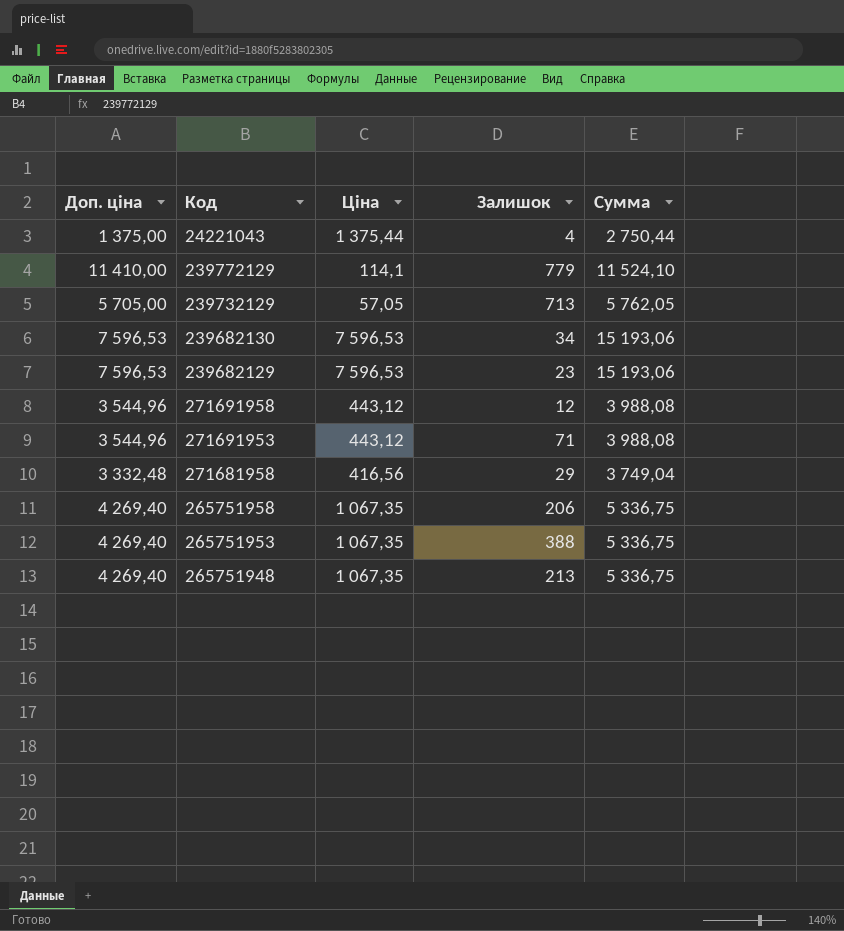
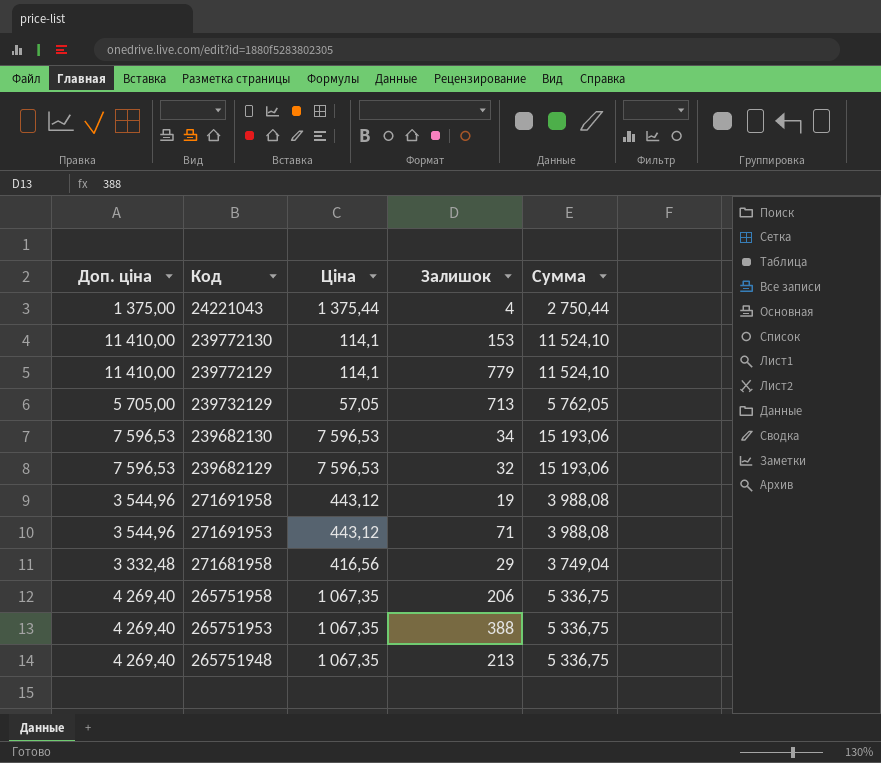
row 239772130: none -> 11 410,00 | 114,1 | 153 | 11 524,10
239682129 | Залишок: 23 -> 32
271691958 | Залишок: 12 -> 19

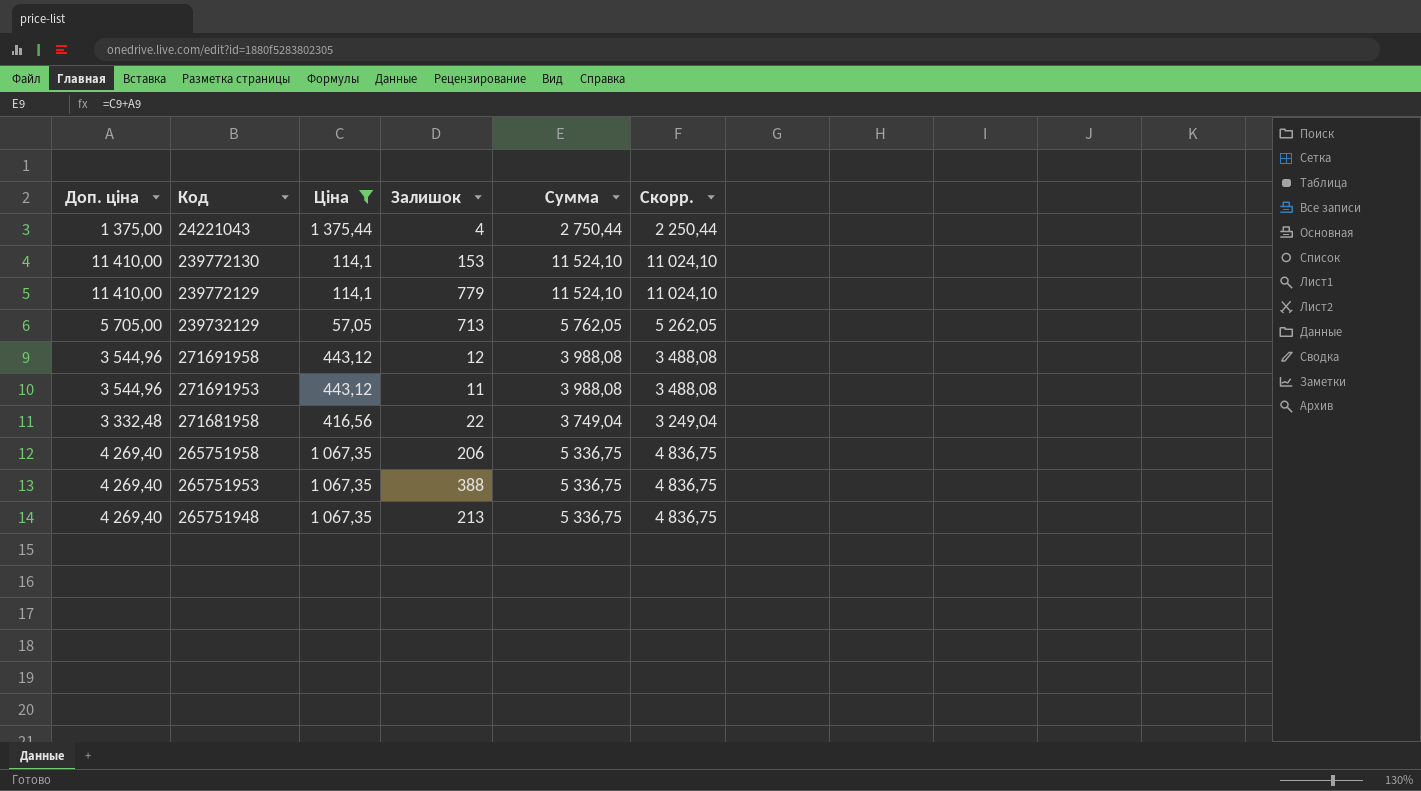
filter: none -> Ціна != 7 596,53
column Скорр. | formula: none -> [Сумма] - 500
271691958 | Залишок: 19 -> 12
271691953 | Залишок: 71 -> 11
271681958 | Залишок: 29 -> 22

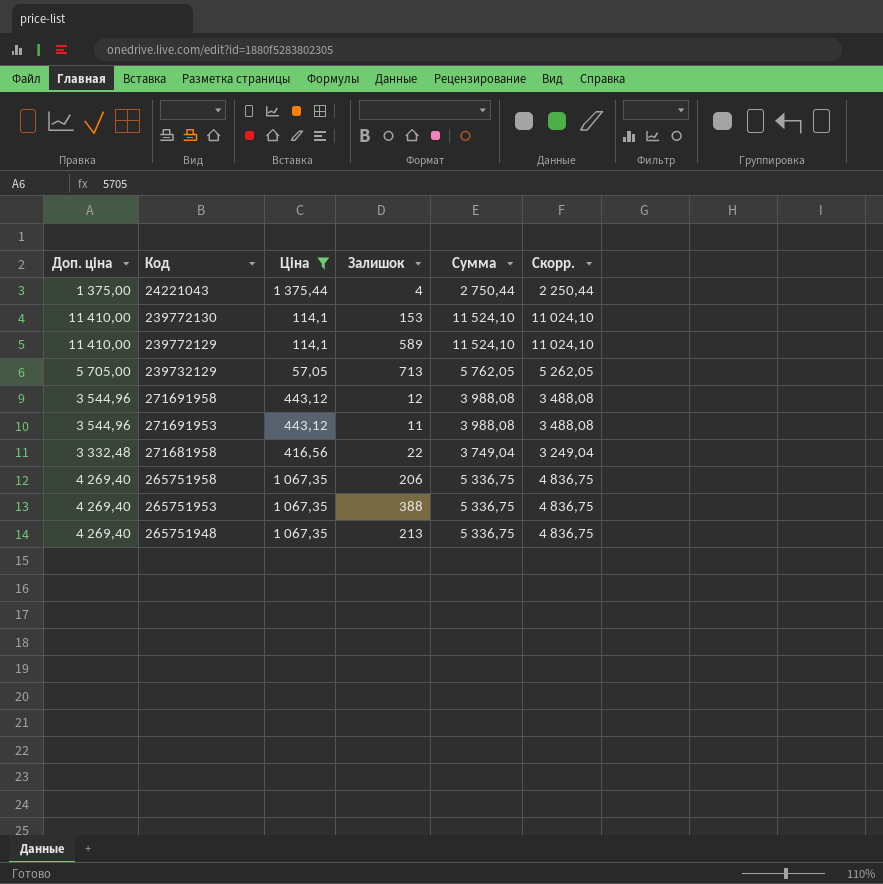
239772129 | Залишок: 779 -> 589

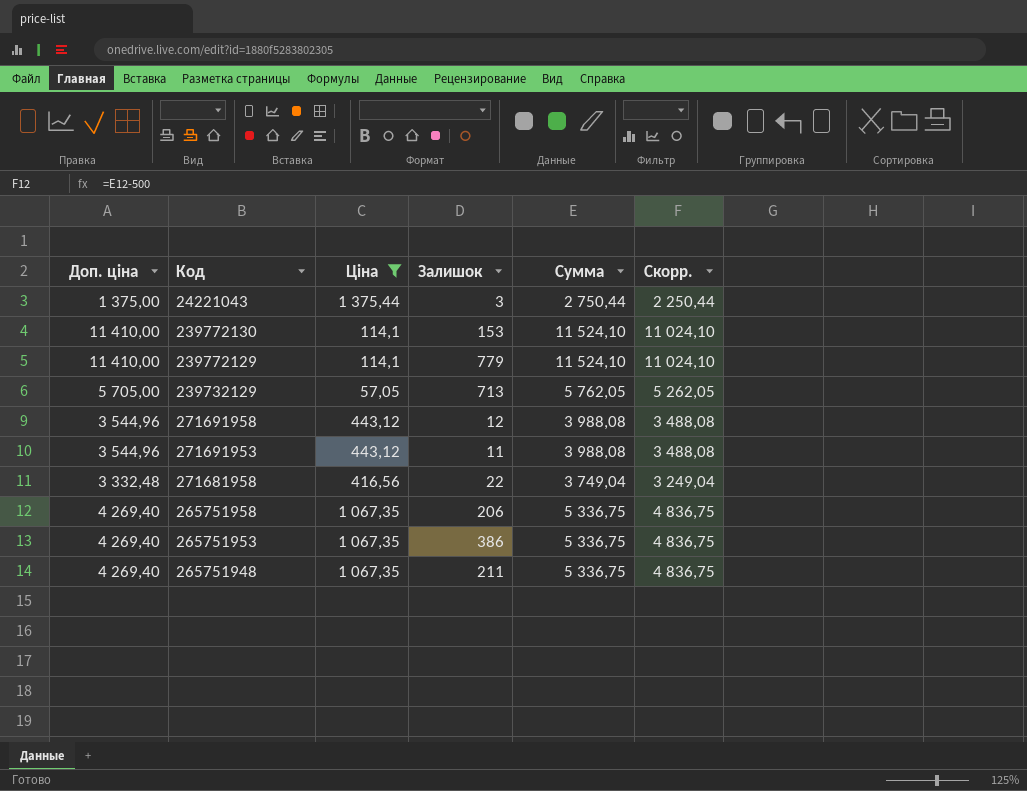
24221043 | Залишок: 4 -> 3
239772129 | Залишок: 589 -> 779
265751953 | Залишок: 388 -> 386
265751948 | Залишок: 213 -> 211

